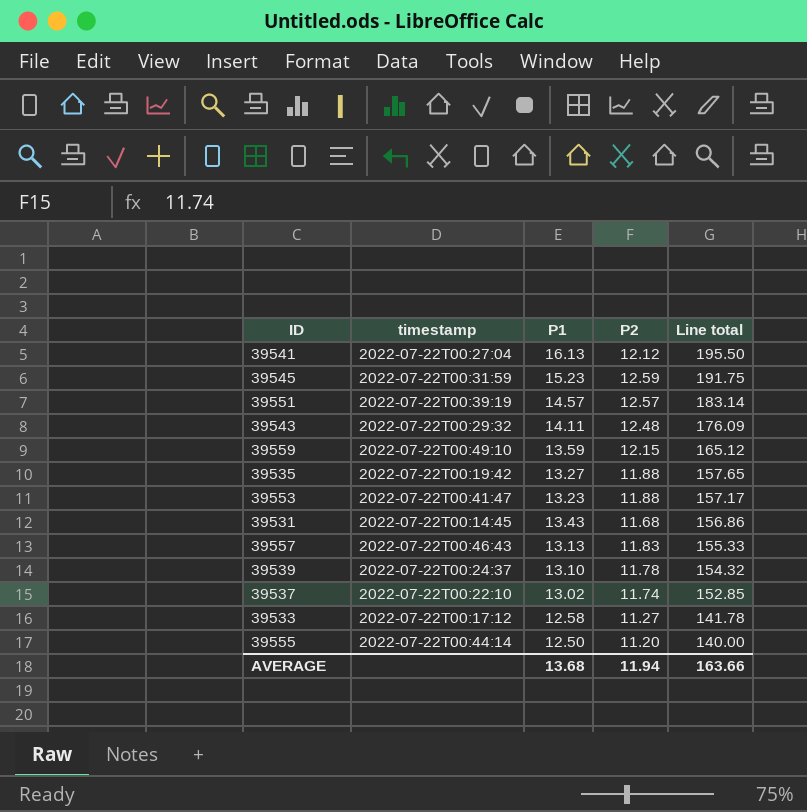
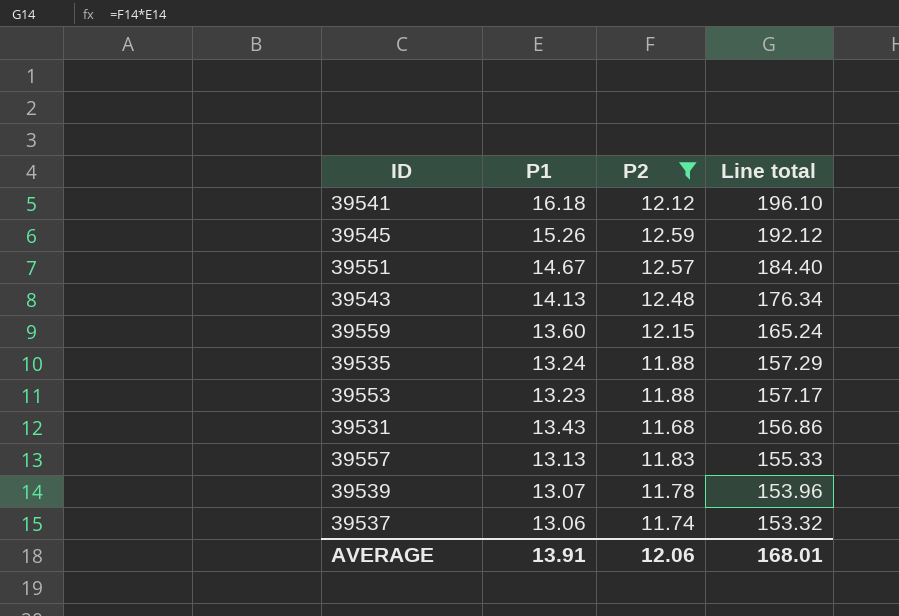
filter: none -> P2 >= 11.68
column timestamp | position: 2 -> none
39541 | P1: 16.13 -> 16.18
39541 | Line total: 195.50 -> 196.10
39545 | P1: 15.23 -> 15.26
39545 | Line total: 191.75 -> 192.12
39551 | P1: 14.57 -> 14.67
39551 | Line total: 183.14 -> 184.40
39543 | P1: 14.11 -> 14.13
39543 | Line total: 176.09 -> 176.34
39559 | P1: 13.59 -> 13.60
39559 | Line total: 165.12 -> 165.24
39535 | P1: 13.27 -> 13.24
39535 | Line total: 157.65 -> 157.29
39539 | P1: 13.10 -> 13.07
39539 | Line total: 154.32 -> 153.96
39537 | P1: 13.02 -> 13.06
39537 | Line total: 152.85 -> 153.32
AVERAGE | P1: 13.68 -> 13.91
AVERAGE | P2: 11.94 -> 12.06
AVERAGE | Line total: 163.66 -> 168.01

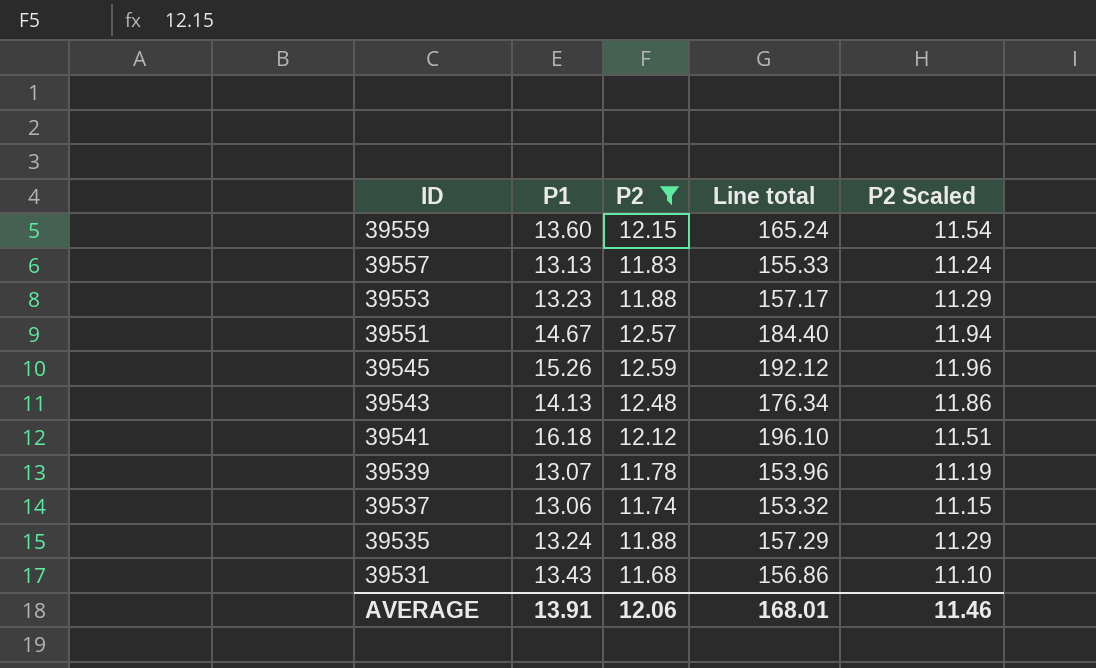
row order: Line total descending -> ID descending
column P2 Scaled | formula: none -> [P2] * 0.95

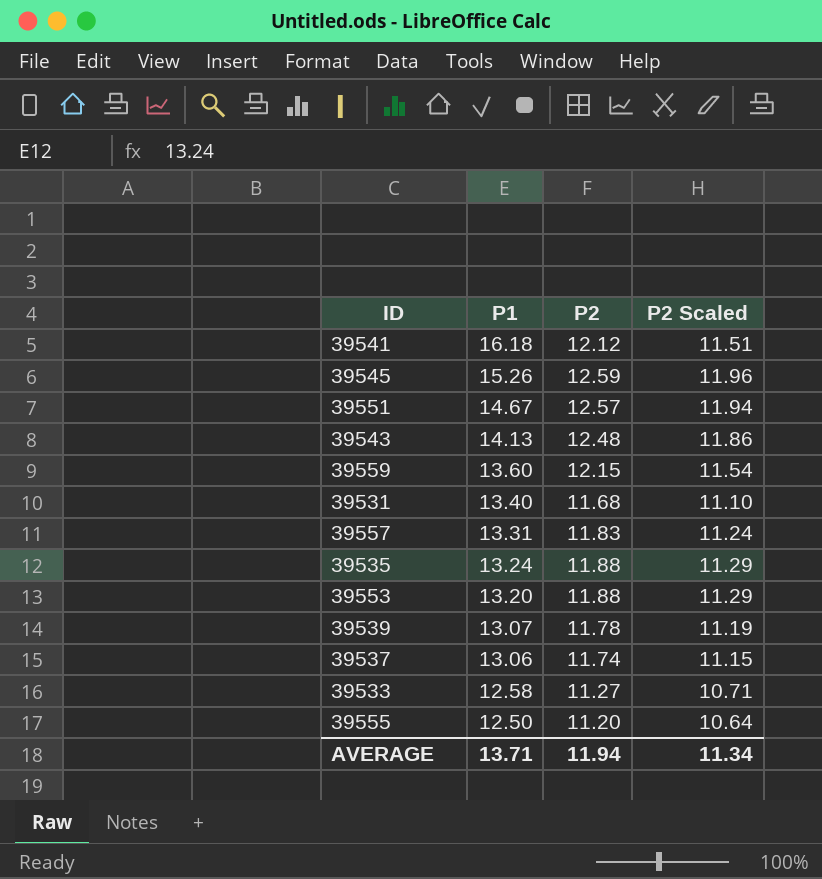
filter: P2 >= 11.68 -> none
row order: ID descending -> P1 descending
column Line total | formula: [P1] * [P2] -> none
39531 | P1: 13.43 -> 13.40
39557 | P1: 13.13 -> 13.31
39553 | P1: 13.23 -> 13.20
AVERAGE | P1: 13.91 -> 13.71
AVERAGE | P2: 12.06 -> 11.94
AVERAGE | P2 Scaled: 11.46 -> 11.34

